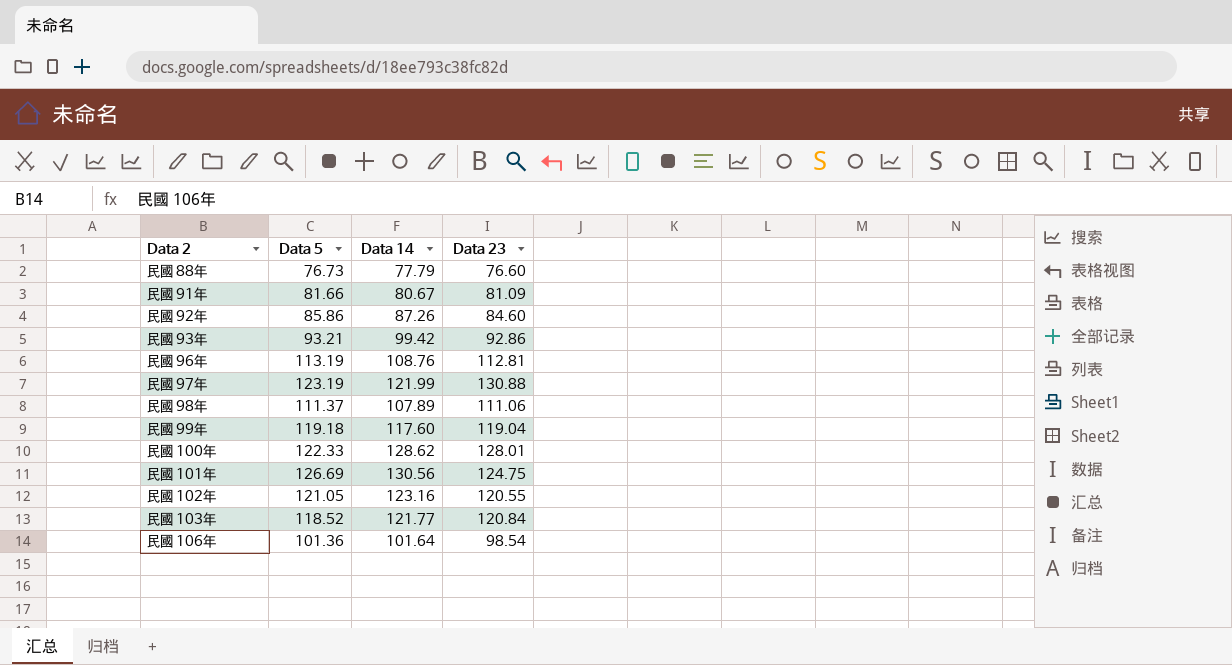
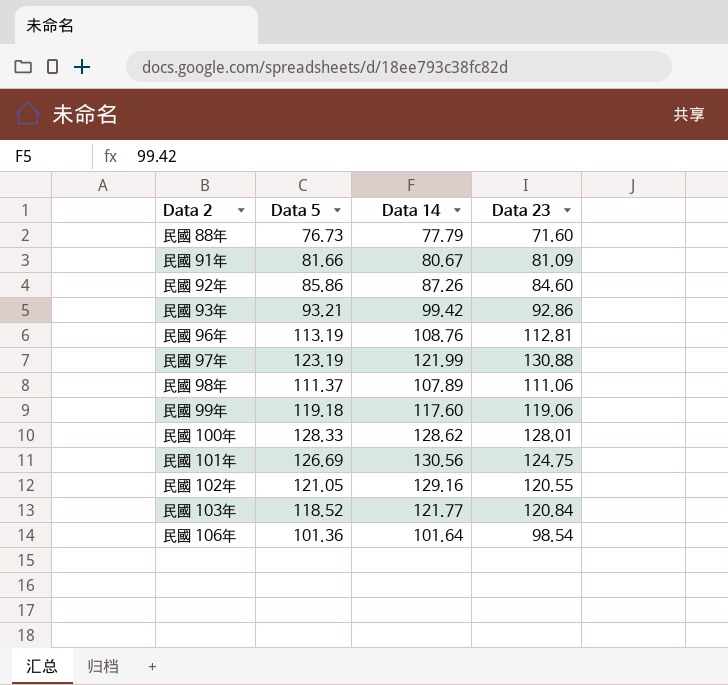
民國 88年 | Data 23: 76.60 -> 71.60
民國 99年 | Data 23: 119.04 -> 119.06
民國 100年 | Data 5: 122.33 -> 128.33
民國 102年 | Data 14: 123.16 -> 129.16

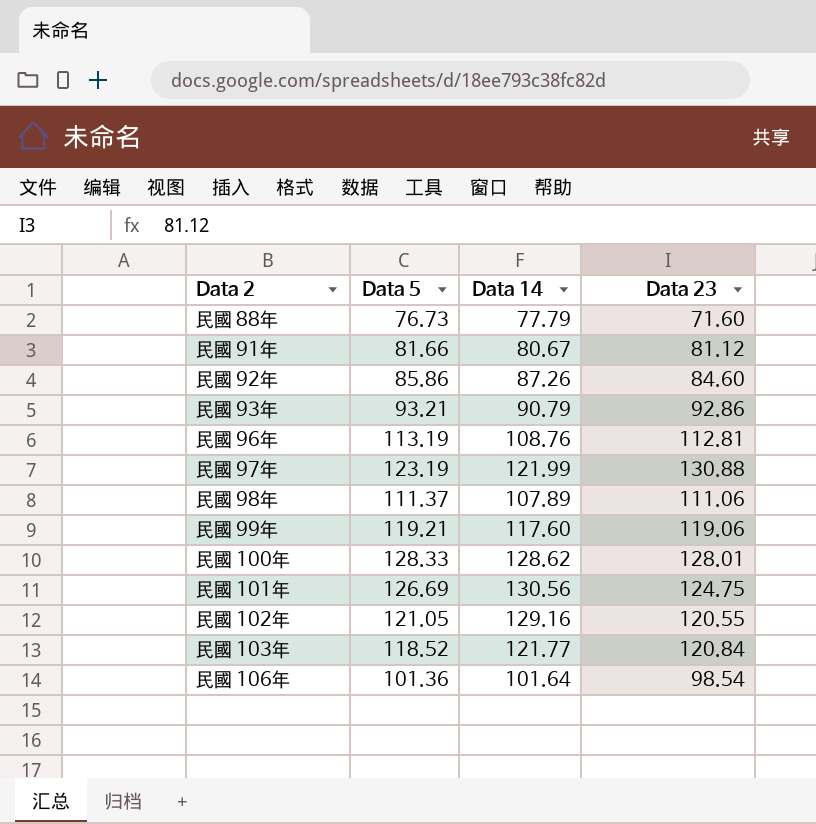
民國 91年 | Data 23: 81.09 -> 81.12
民國 93年 | Data 14: 99.42 -> 90.79
民國 99年 | Data 5: 119.18 -> 119.21

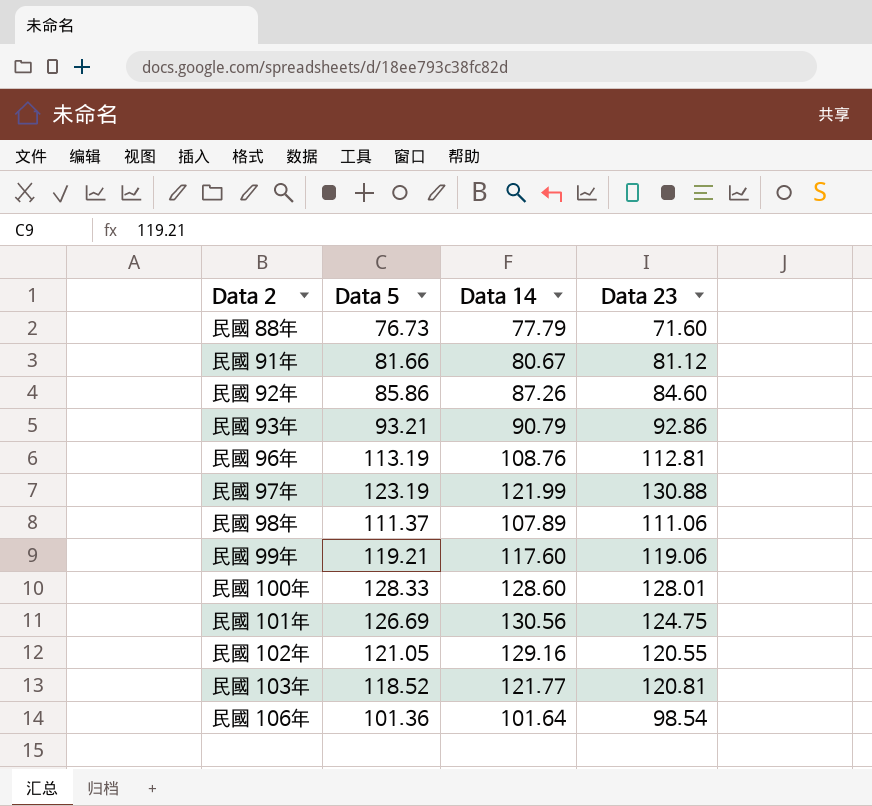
民國 100年 | Data 14: 128.62 -> 128.60
民國 103年 | Data 23: 120.84 -> 120.81

